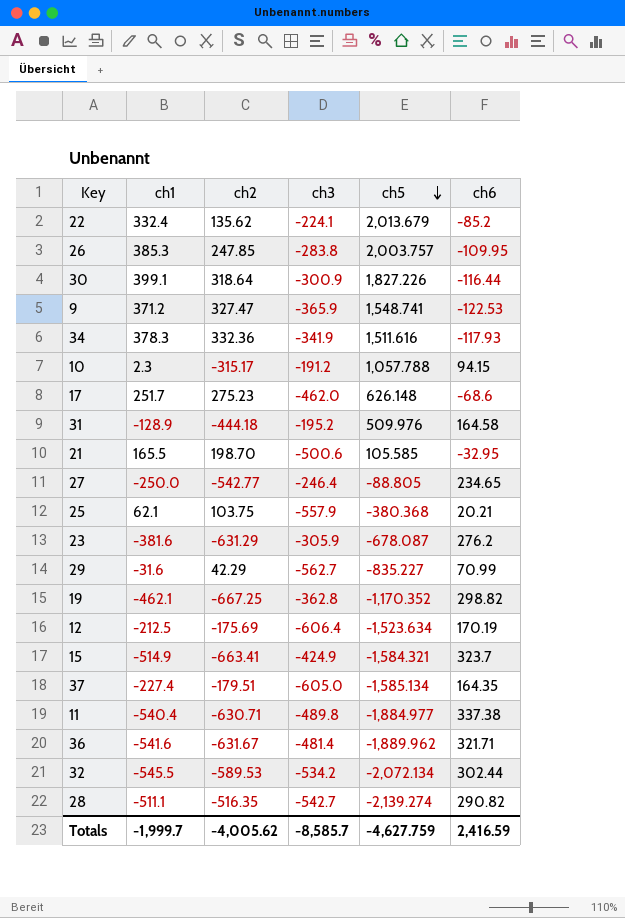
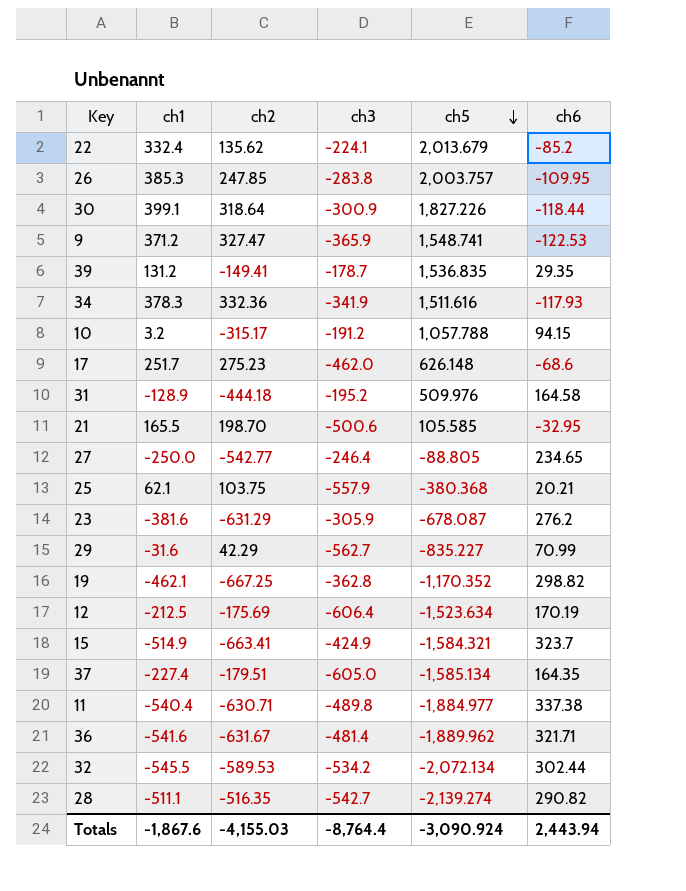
30 | ch6: -116.44 -> -118.44
row 39: none -> 131.2 | -149.41 | -178.7 | 1,536.835 | 29.35
10 | ch1: 2.3 -> 3.2
Totals | ch1: -1,999.7 -> -1,867.6
Totals | ch2: -4,005.62 -> -4,155.03
Totals | ch3: -8,585.7 -> -8,764.4
Totals | ch5: -4,627.759 -> -3,090.924
Totals | ch6: 2,416.59 -> 2,443.94

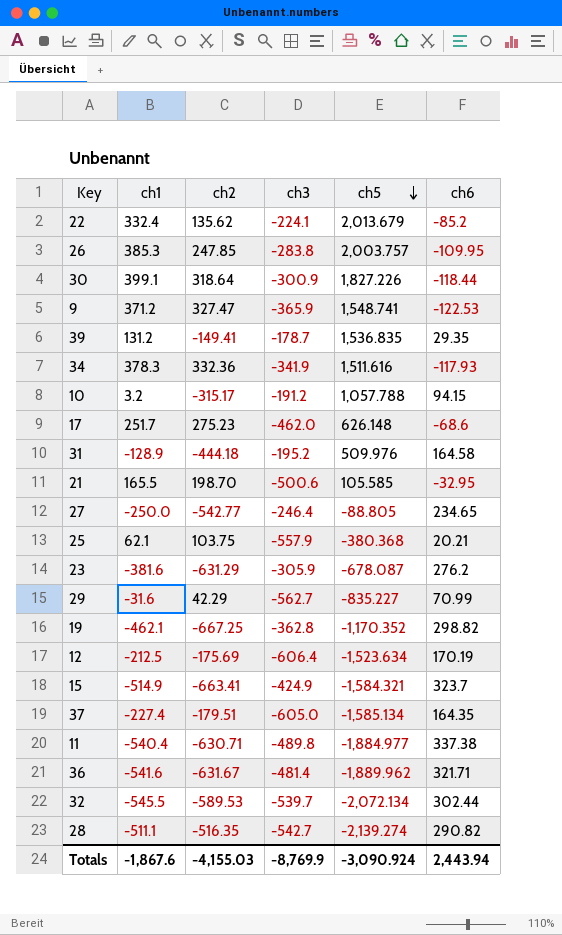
32 | ch3: -534.2 -> -539.7
Totals | ch3: -8,764.4 -> -8,769.9

